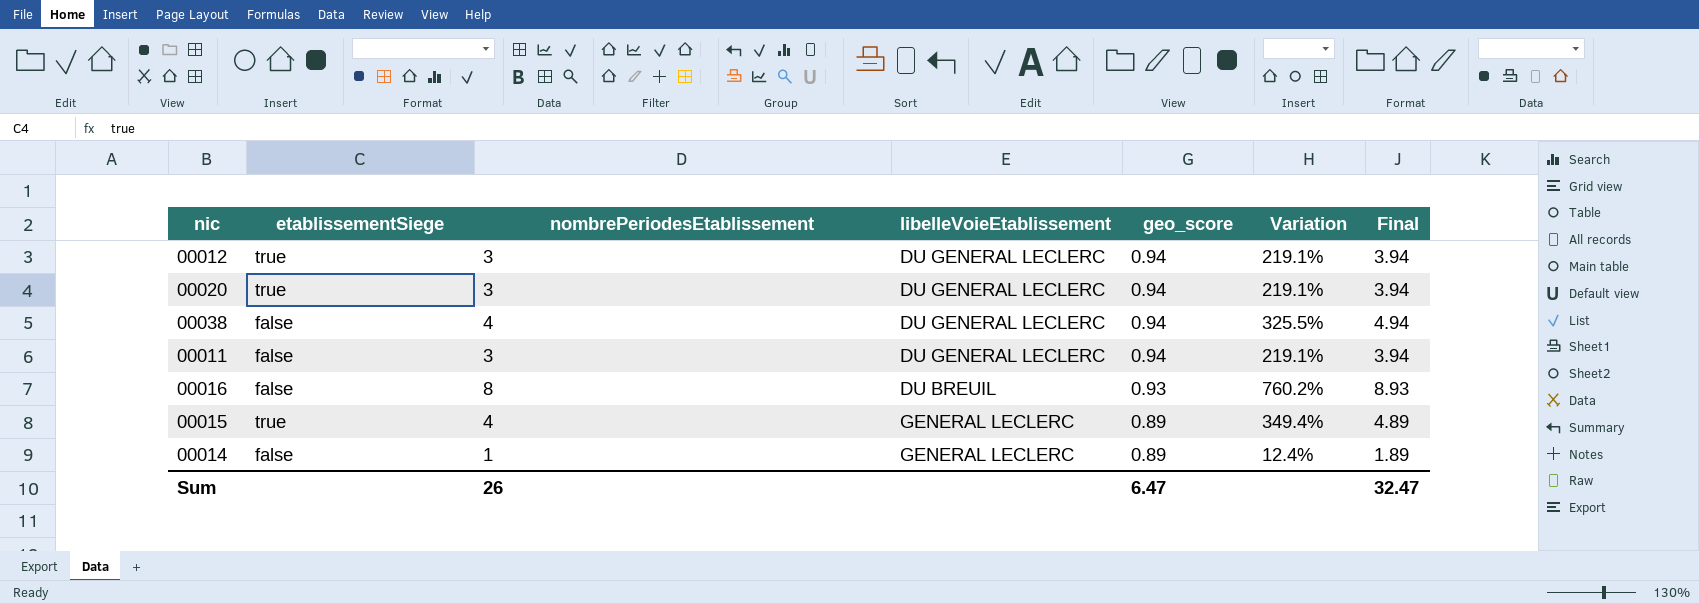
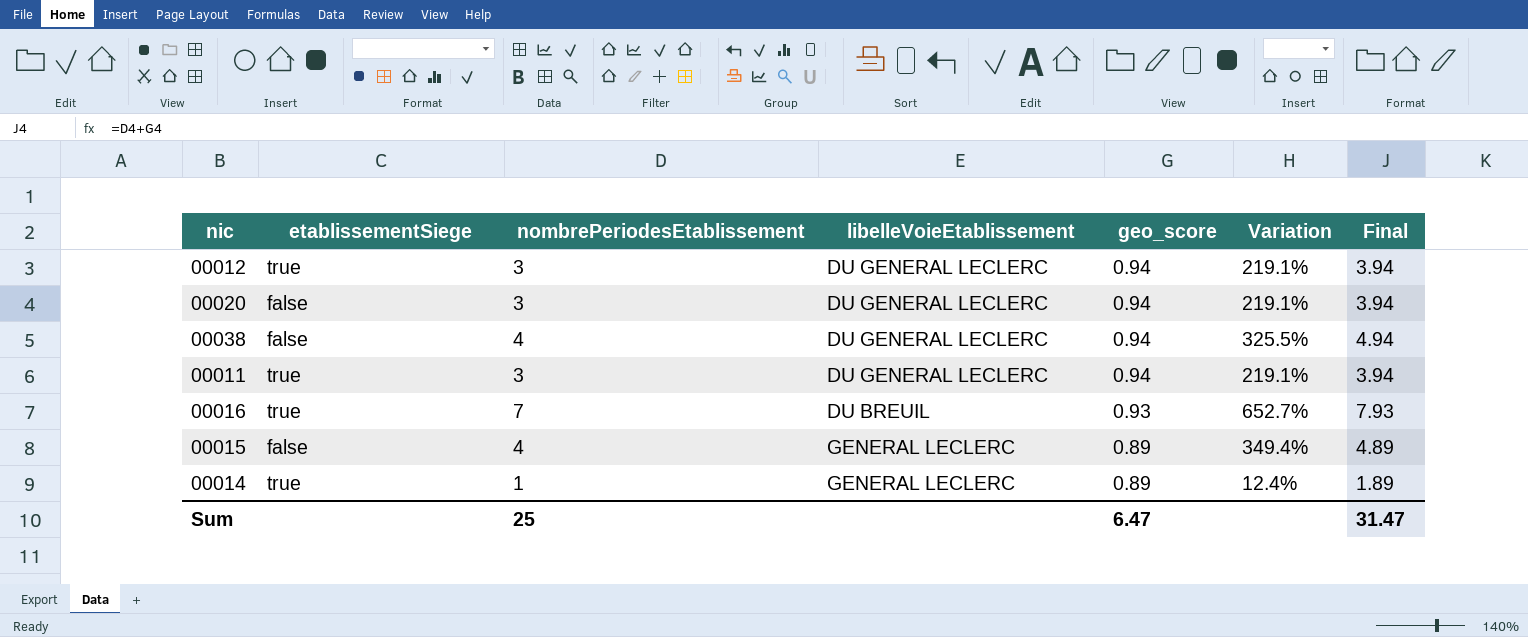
00020 | etablissementSiege: true -> false
00011 | etablissementSiege: false -> true
00016 | etablissementSiege: false -> true
00016 | nombrePeriodesEtablissement: 8 -> 7
00016 | Variation: 760.2% -> 652.7%
00016 | Final: 8.93 -> 7.93
00015 | etablissementSiege: true -> false
00014 | etablissementSiege: false -> true
Sum | nombrePeriodesEtablissement: 26 -> 25
Sum | Final: 32.47 -> 31.47

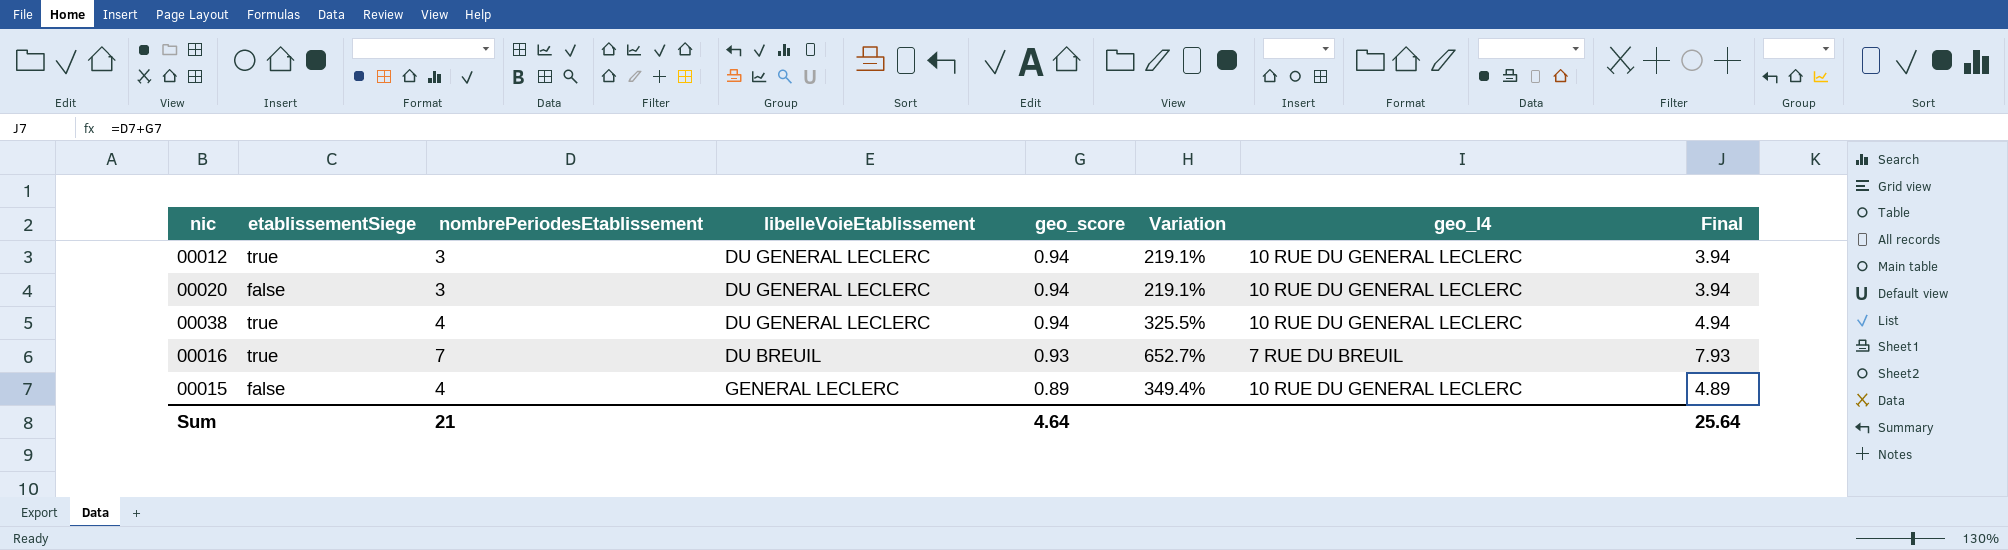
column geo_l4 | position: none -> 7
row 00011: true | 3 | DU GENERAL LECLERC | 0.94 | 219.1% | 3.94 -> none
row 00014: true | 1 | GENERAL LECLERC | 0.89 | 12.4% | 1.89 -> none
00038 | etablissementSiege: false -> true
Sum | nombrePeriodesEtablissement: 25 -> 21
Sum | geo_score: 6.47 -> 4.64
Sum | Final: 31.47 -> 25.64

